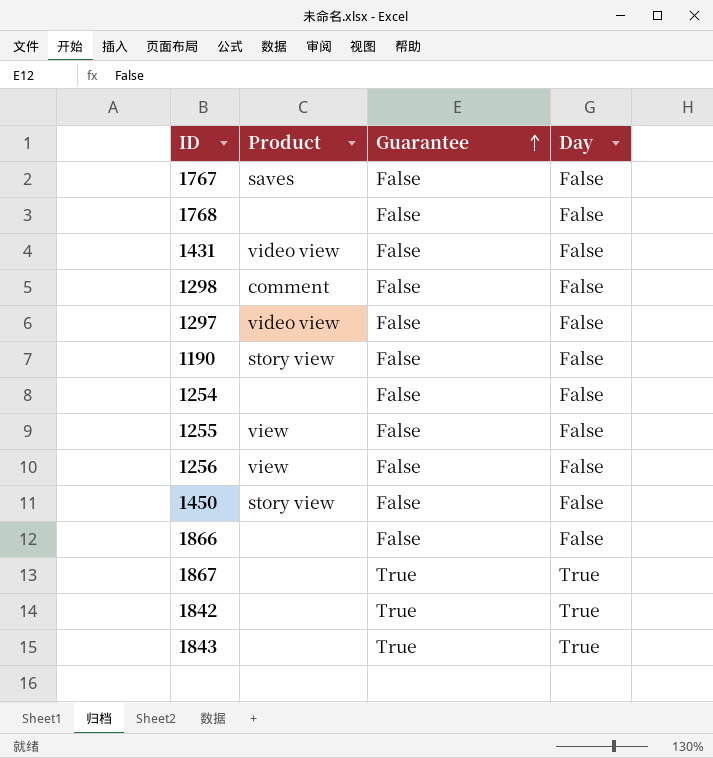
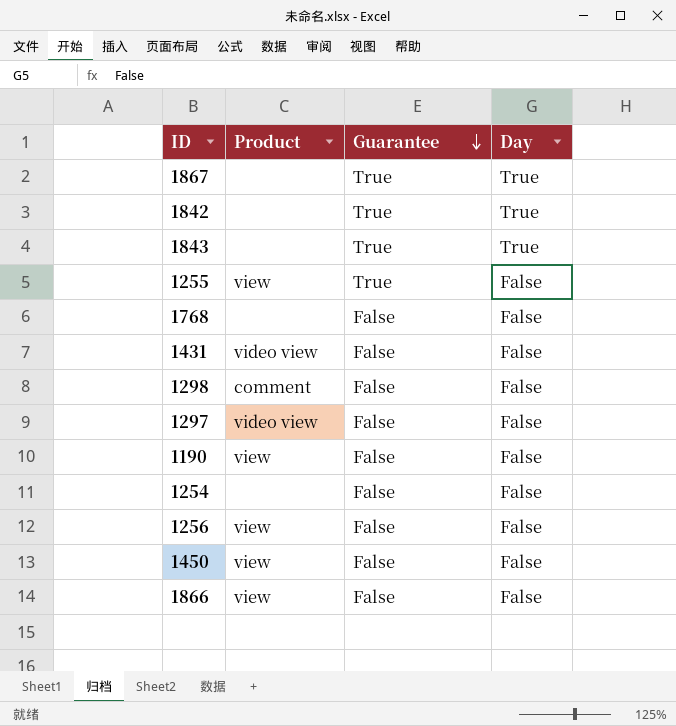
row order: Guarantee ascending -> Guarantee descending
row 1767: saves | False | False -> none
1255 | Guarantee: False -> True
1190 | Product: story view -> view
1450 | Product: story view -> view
1866 | Product: none -> view

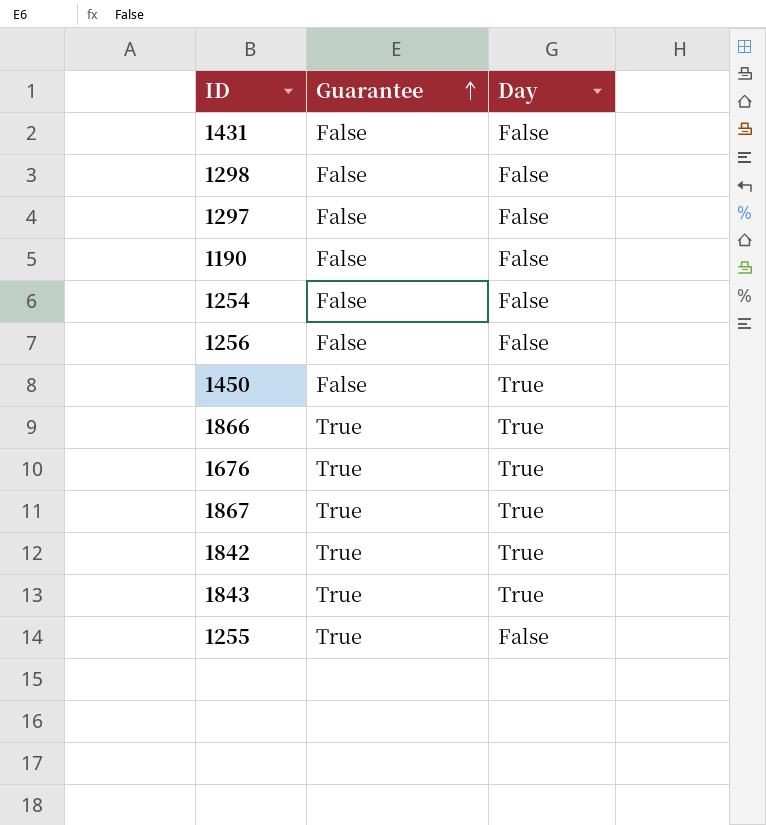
row order: Guarantee descending -> Guarantee ascending
column Product | position: 2 -> none
row 1768: none | False | False -> none
1450 | Day: False -> True
1866 | Guarantee: False -> True
1866 | Day: False -> True
row 1676: none -> True | True

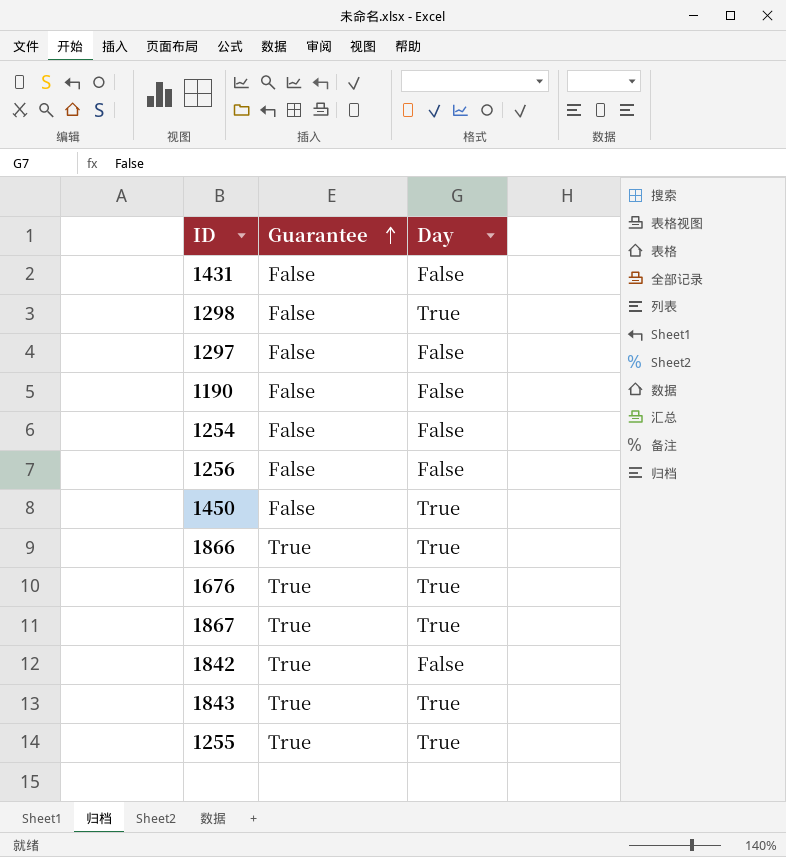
1298 | Day: False -> True
1842 | Day: True -> False
1255 | Day: False -> True

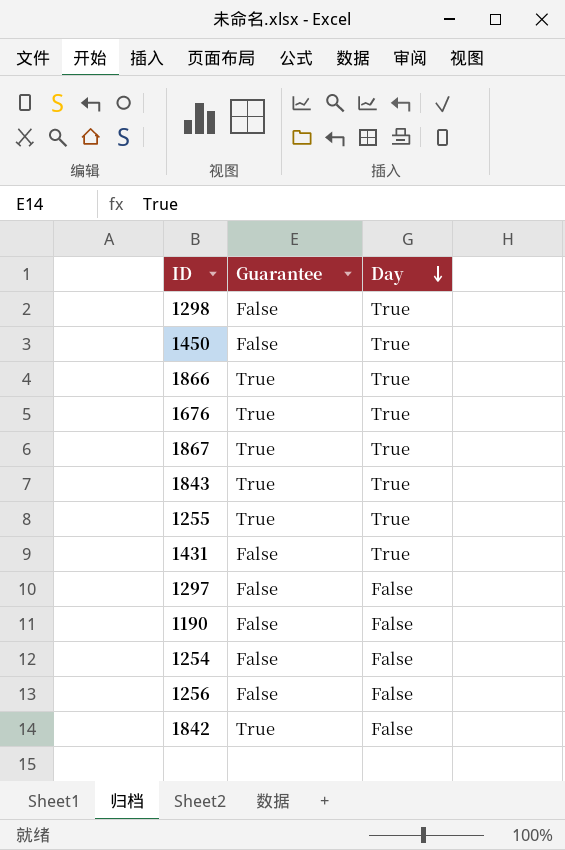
row order: Guarantee ascending -> Day descending
1431 | Day: False -> True

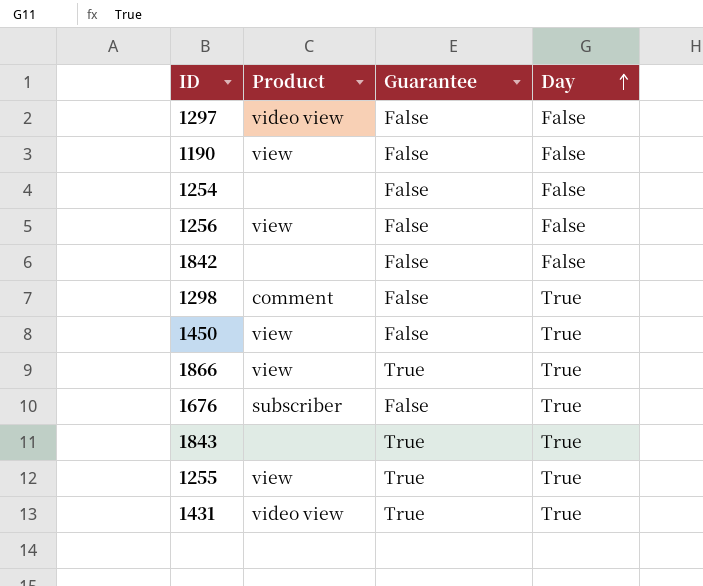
row order: Day descending -> Day ascending
column Product | position: none -> 2
row 1867: True | True -> none
1842 | Guarantee: True -> False
1676 | Guarantee: True -> False
1431 | Guarantee: False -> True

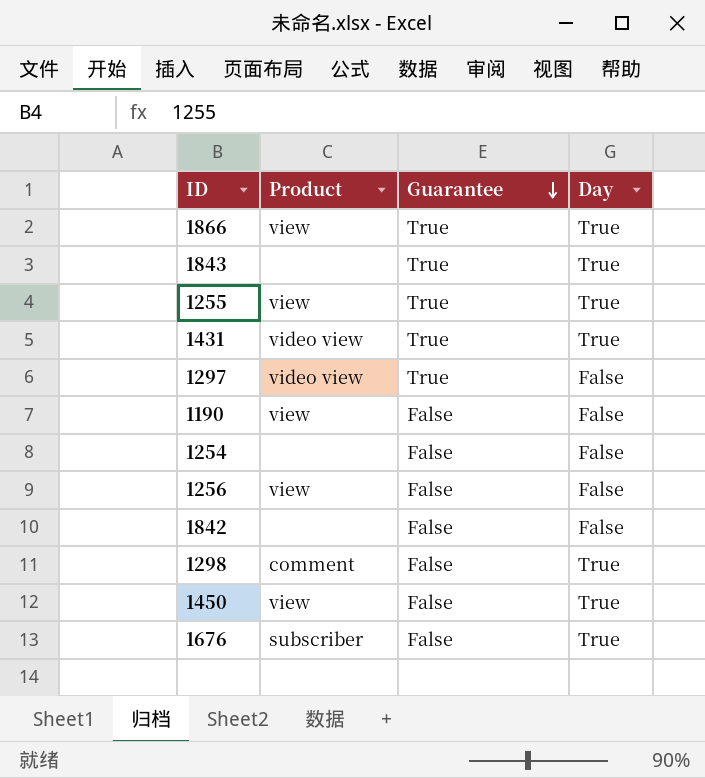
row order: Day ascending -> Guarantee descending
1297 | Guarantee: False -> True

